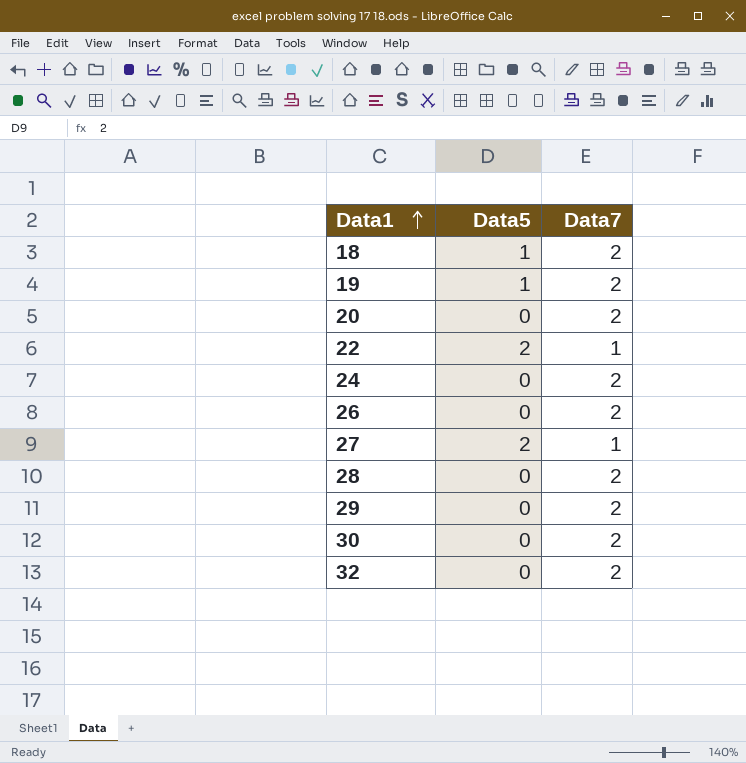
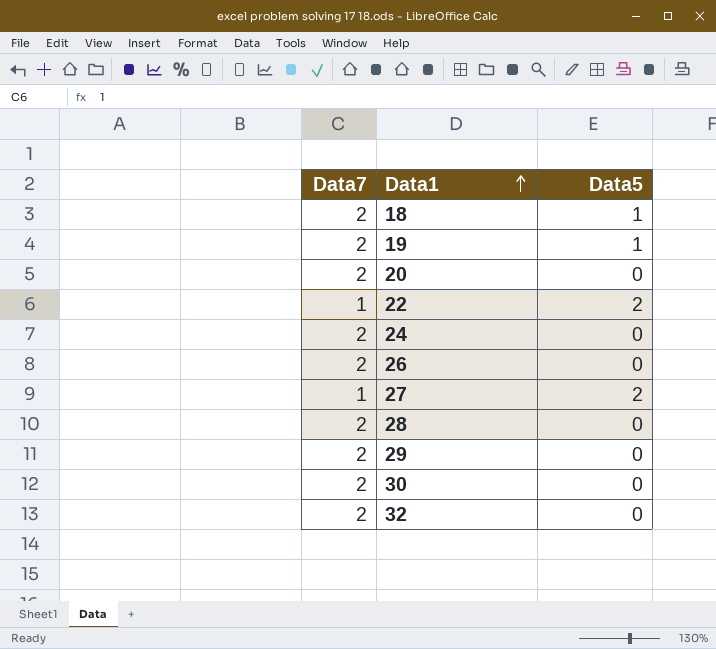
column Data7 | position: 3 -> 1

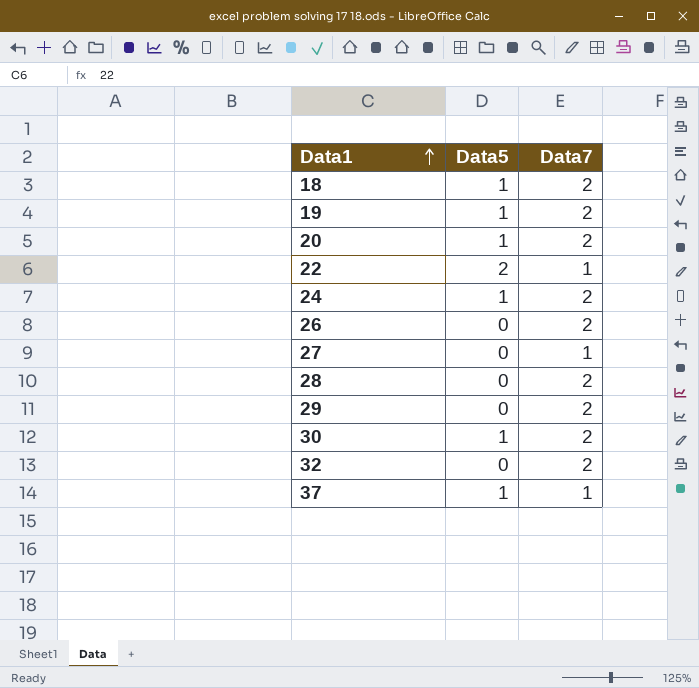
column Data7 | position: 1 -> 3
20 | Data5: 0 -> 1
24 | Data5: 0 -> 1
27 | Data5: 2 -> 0
30 | Data5: 0 -> 1
row 37: none -> 1 | 1

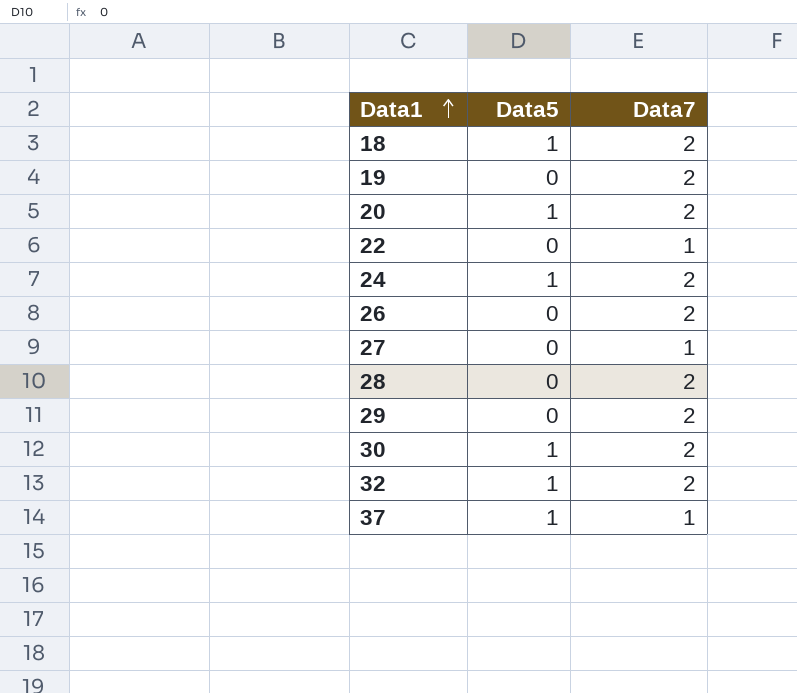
19 | Data5: 1 -> 0
22 | Data5: 2 -> 0
32 | Data5: 0 -> 1

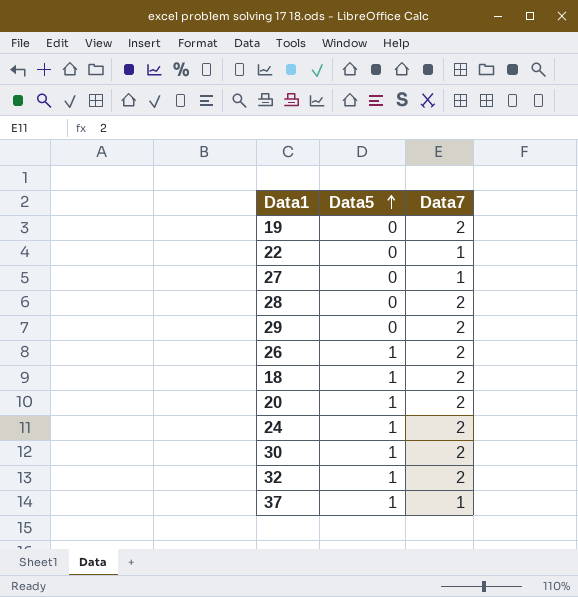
row order: Data1 ascending -> Data5 ascending
26 | Data5: 0 -> 1

